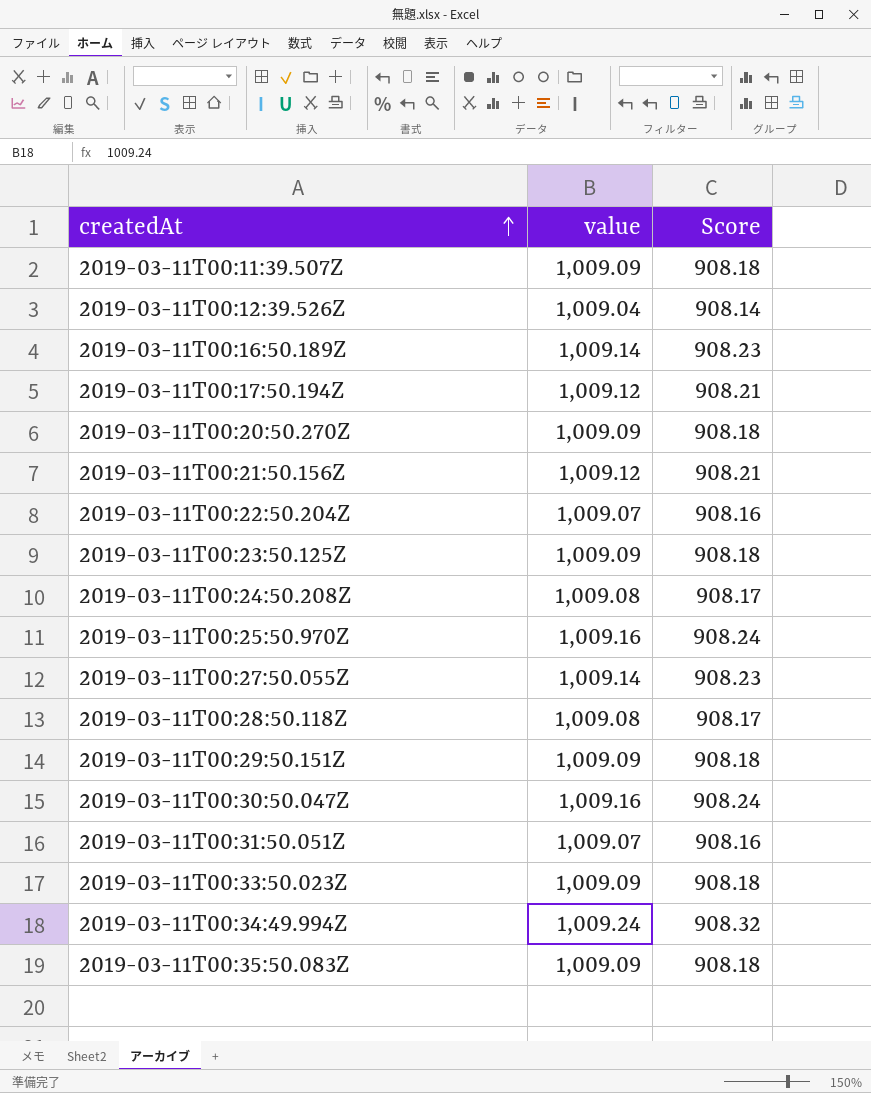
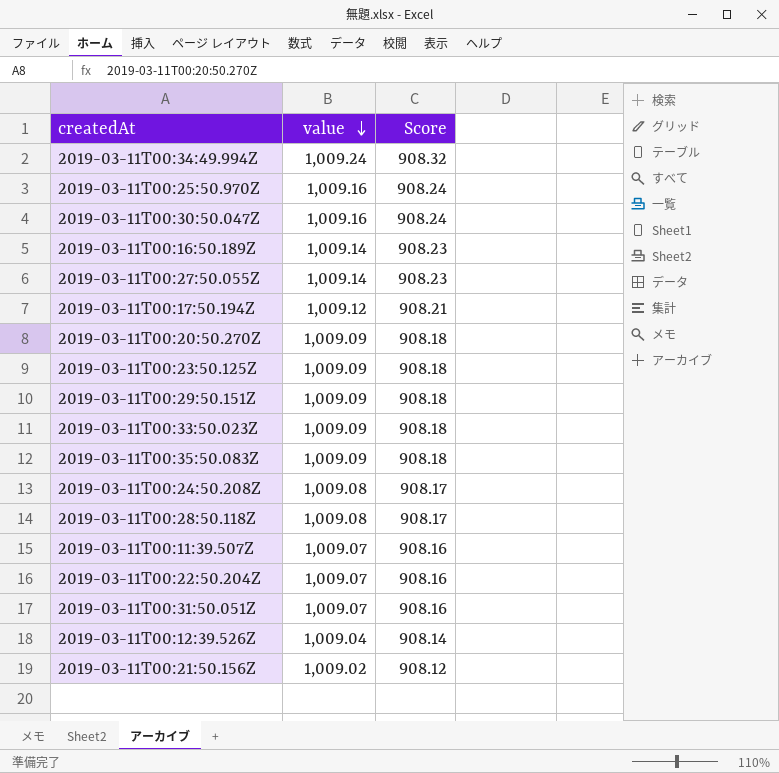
row order: createdAt ascending -> value descending
2019-03-11T00:11:39.507Z | value: 1,009.09 -> 1,009.07
2019-03-11T00:11:39.507Z | Score: 908.18 -> 908.16
2019-03-11T00:21:50.156Z | value: 1,009.12 -> 1,009.02
2019-03-11T00:21:50.156Z | Score: 908.21 -> 908.12

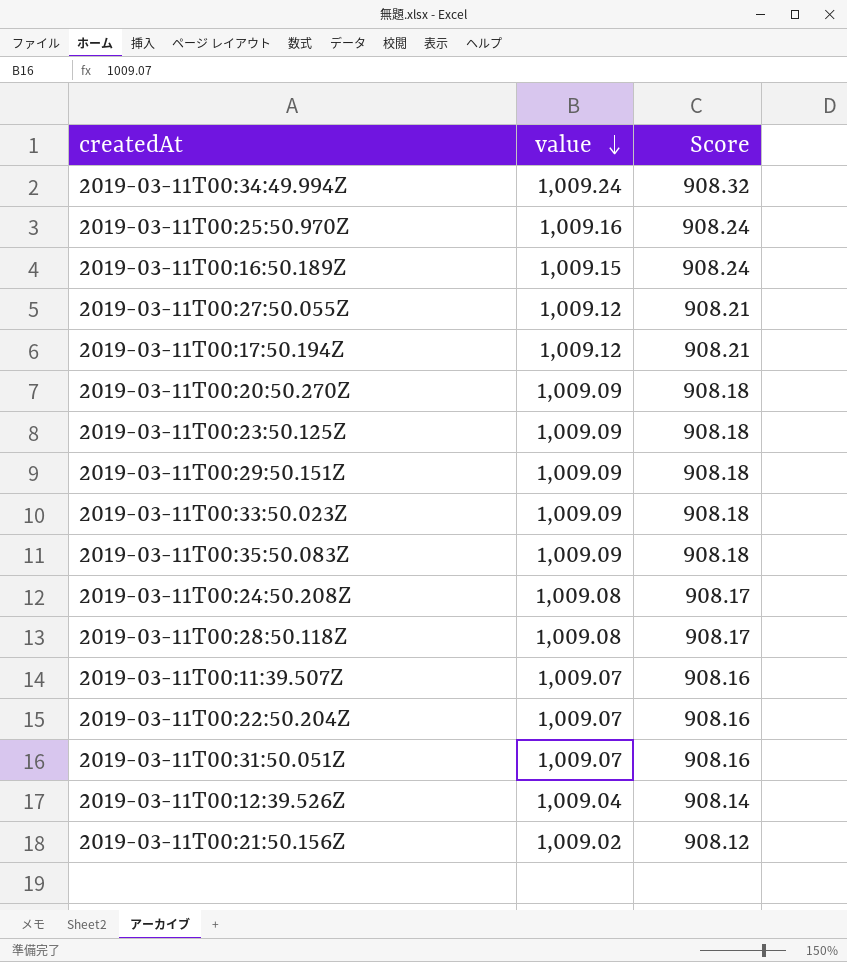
row 2019-03-11T00:30:50.047Z: 1,009.16 | 908.24 -> none
2019-03-11T00:16:50.189Z | value: 1,009.14 -> 1,009.15
2019-03-11T00:16:50.189Z | Score: 908.23 -> 908.24
2019-03-11T00:27:50.055Z | value: 1,009.14 -> 1,009.12
2019-03-11T00:27:50.055Z | Score: 908.23 -> 908.21

